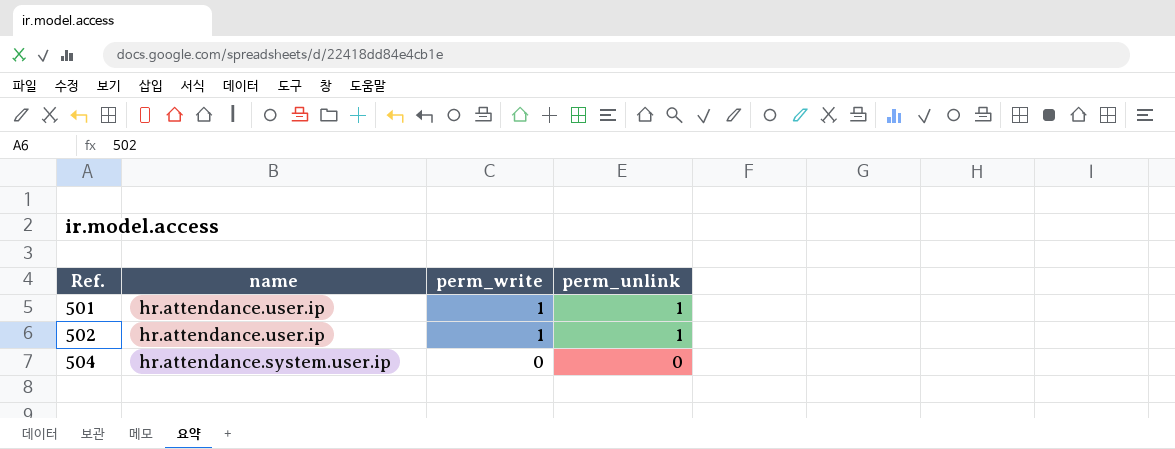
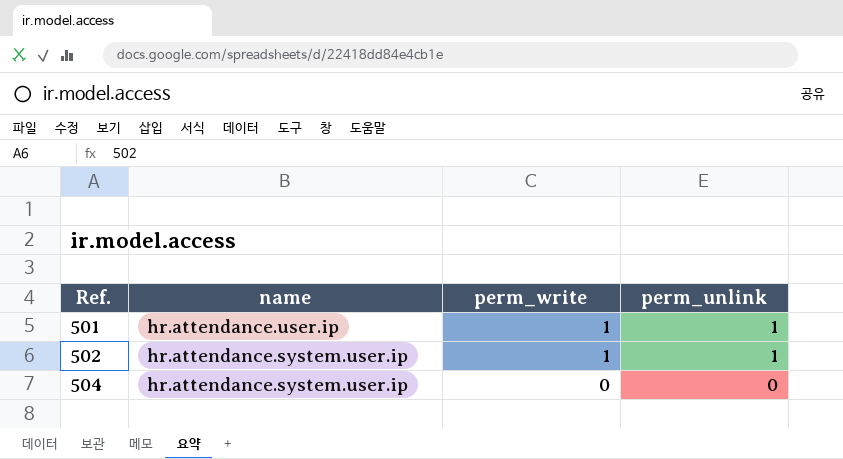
502 | name: hr.attendance.user.ip -> hr.attendance.system.user.ip

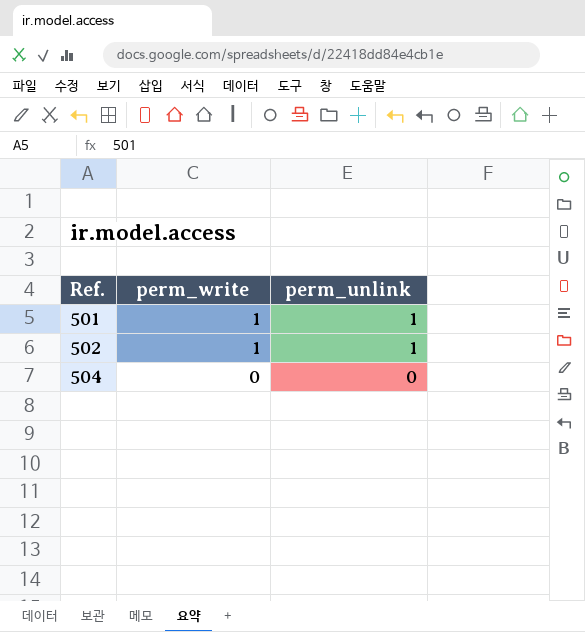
column name | position: 2 -> none

